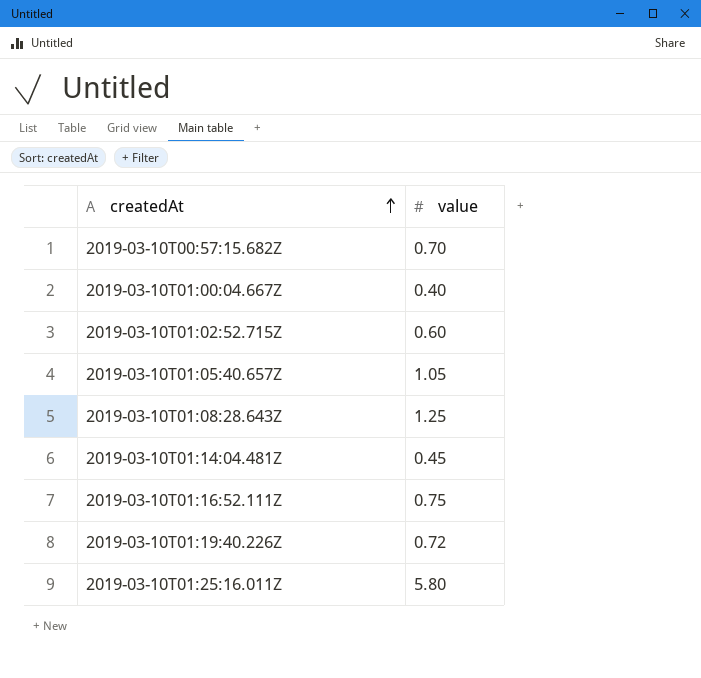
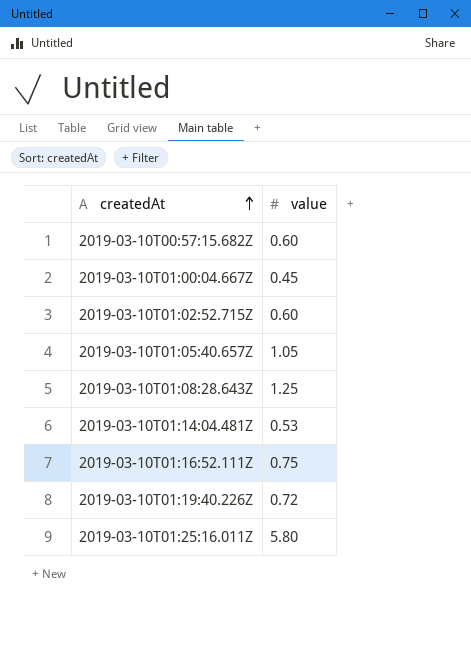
2019-03-10T00:57:15.682Z | value: 0.70 -> 0.60
2019-03-10T01:00:04.667Z | value: 0.40 -> 0.45
2019-03-10T01:14:04.481Z | value: 0.45 -> 0.53

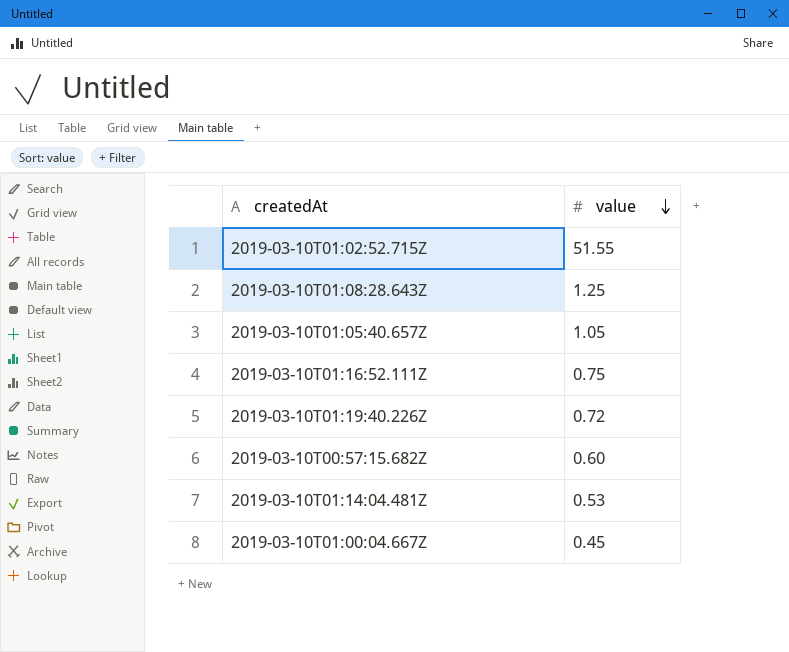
row order: createdAt ascending -> value descending
row 2019-03-10T01:25:16.011Z: 5.80 -> none
2019-03-10T01:02:52.715Z | value: 0.60 -> 51.55

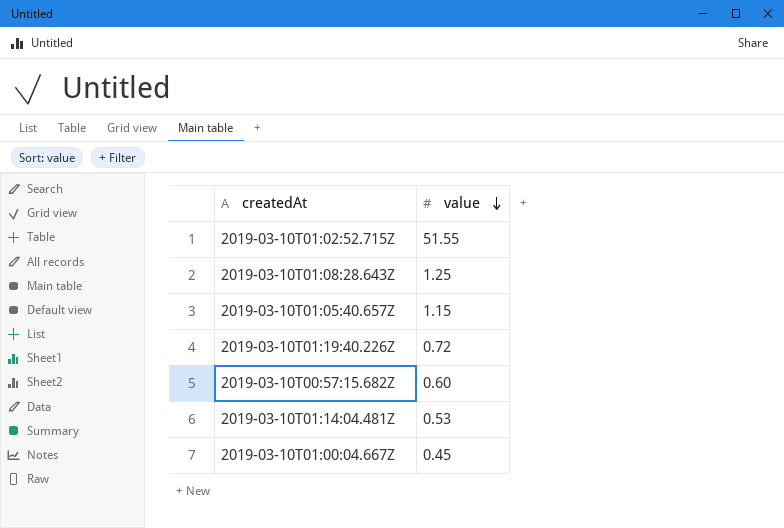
row 2019-03-10T01:16:52.111Z: 0.75 -> none
2019-03-10T01:05:40.657Z | value: 1.05 -> 1.15

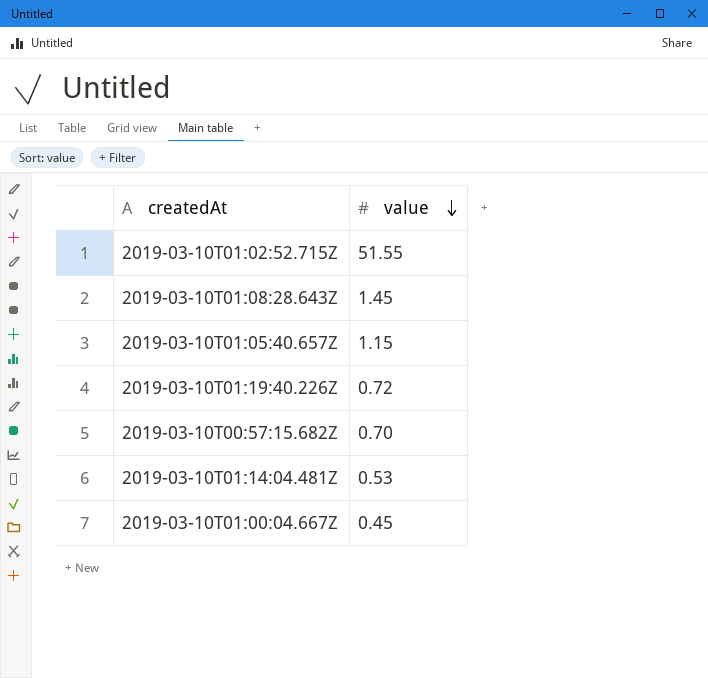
2019-03-10T01:08:28.643Z | value: 1.25 -> 1.45
2019-03-10T00:57:15.682Z | value: 0.60 -> 0.70

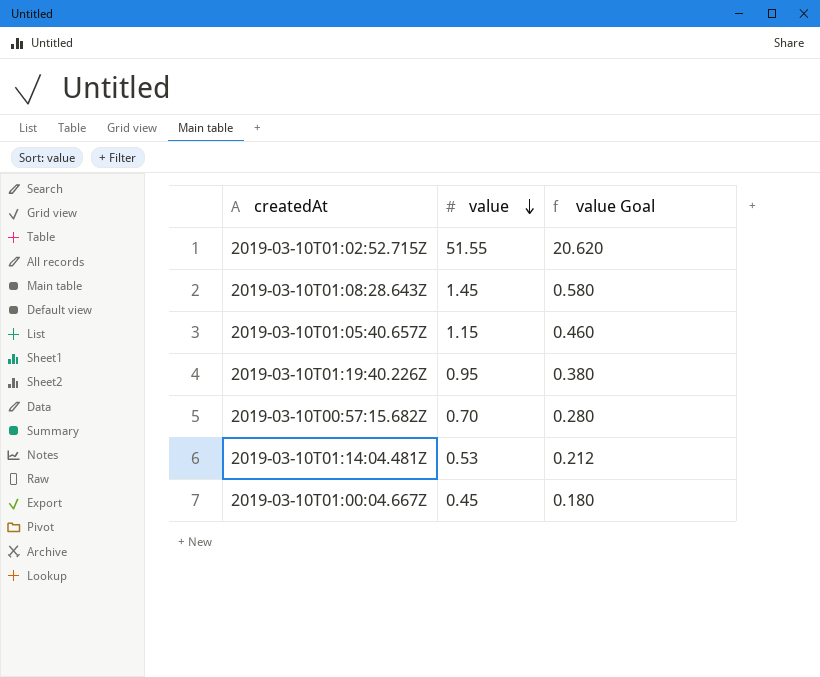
column value Goal | formula: none -> [value] * 0.4
2019-03-10T01:19:40.226Z | value: 0.72 -> 0.95

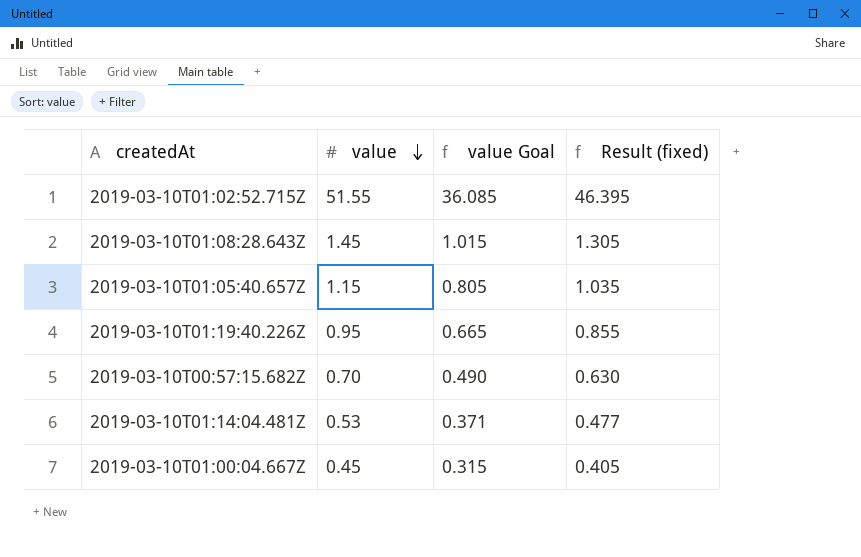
column value Goal | formula: [value] * 0.4 -> [value] * 0.7
column Result (fixed) | formula: none -> [value] * 0.9

